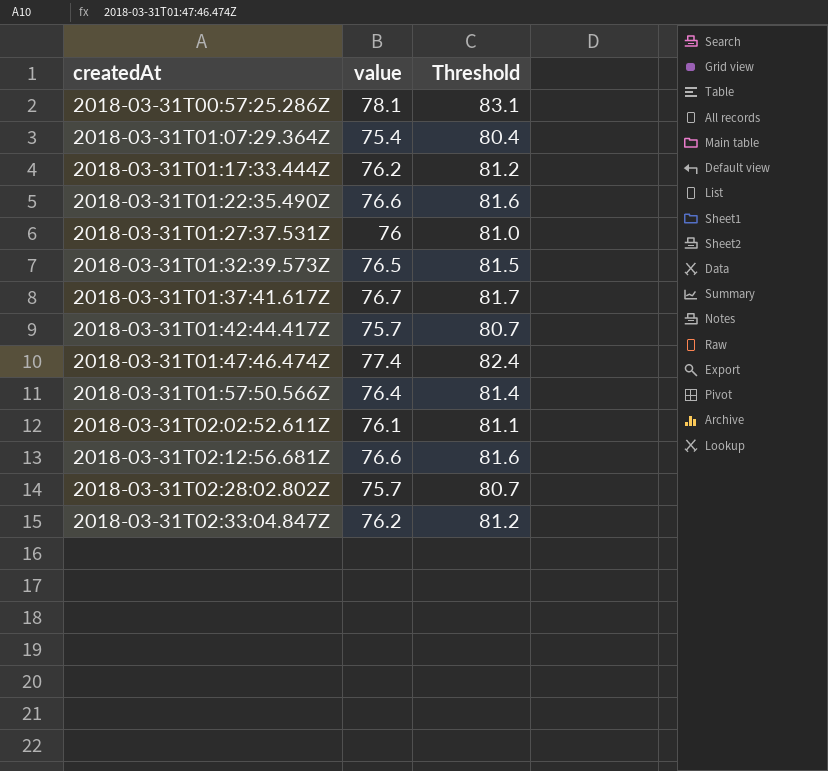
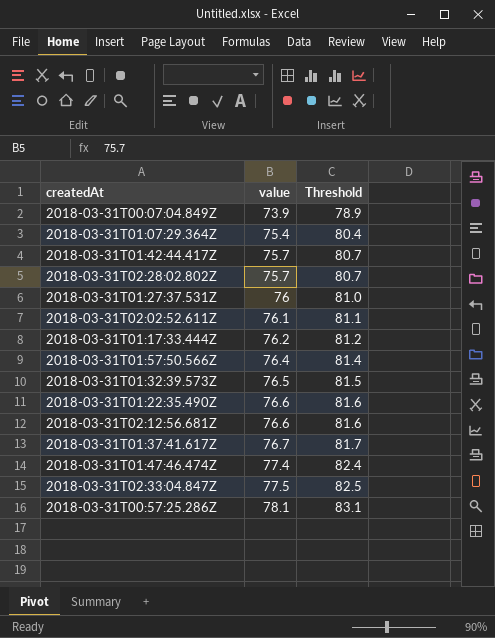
row order: createdAt ascending -> value ascending
row 2018-03-31T00:07:04.849Z: none -> 73.9 | 78.9
2018-03-31T02:33:04.847Z | value: 76.2 -> 77.5
2018-03-31T02:33:04.847Z | Threshold: 81.2 -> 82.5

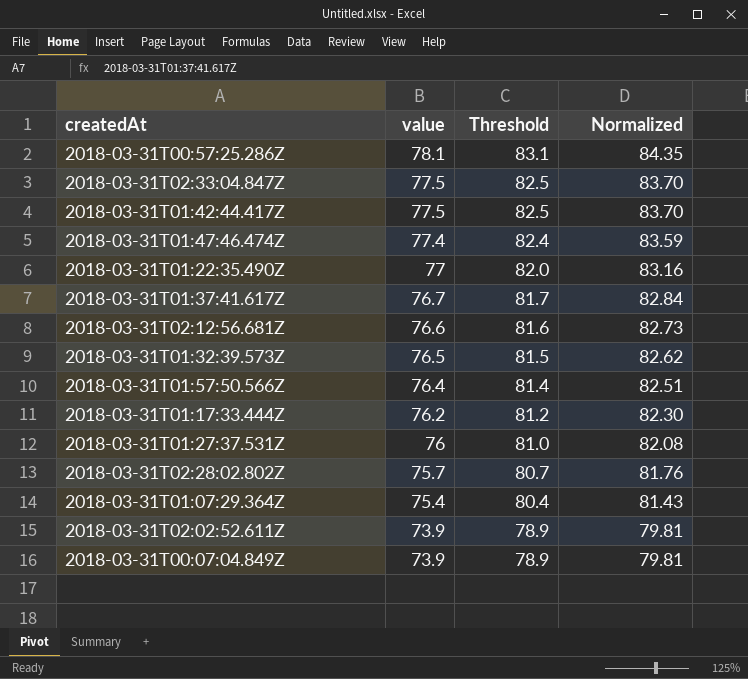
row order: value ascending -> value descending
column Normalized | formula: none -> [value] * 1.08
2018-03-31T01:42:44.417Z | value: 75.7 -> 77.5
2018-03-31T01:42:44.417Z | Threshold: 80.7 -> 82.5
2018-03-31T01:22:35.490Z | value: 76.6 -> 77
2018-03-31T01:22:35.490Z | Threshold: 81.6 -> 82.0
2018-03-31T02:02:52.611Z | value: 76.1 -> 73.9
2018-03-31T02:02:52.611Z | Threshold: 81.1 -> 78.9

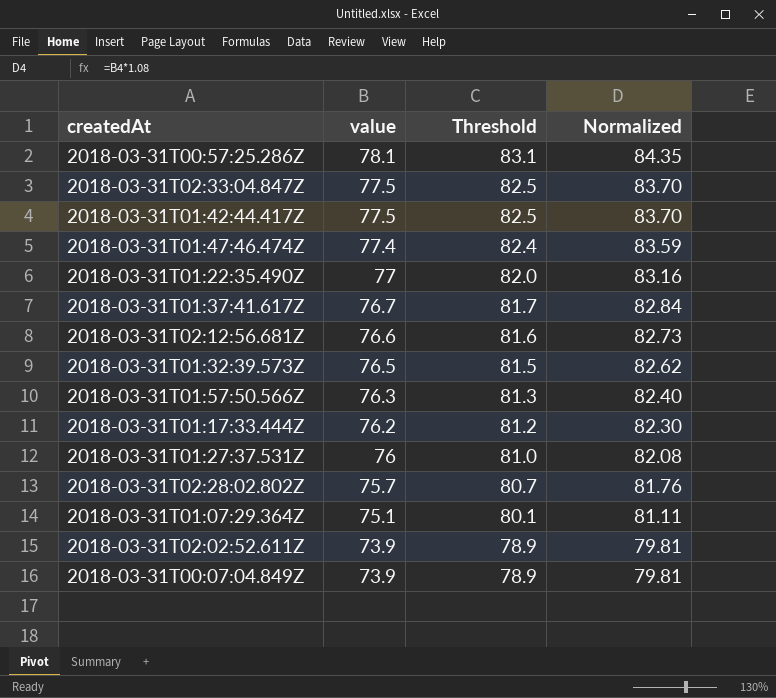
2018-03-31T01:57:50.566Z | value: 76.4 -> 76.3
2018-03-31T01:57:50.566Z | Threshold: 81.4 -> 81.3
2018-03-31T01:57:50.566Z | Normalized: 82.51 -> 82.40
2018-03-31T01:07:29.364Z | value: 75.4 -> 75.1
2018-03-31T01:07:29.364Z | Threshold: 80.4 -> 80.1
2018-03-31T01:07:29.364Z | Normalized: 81.43 -> 81.11

